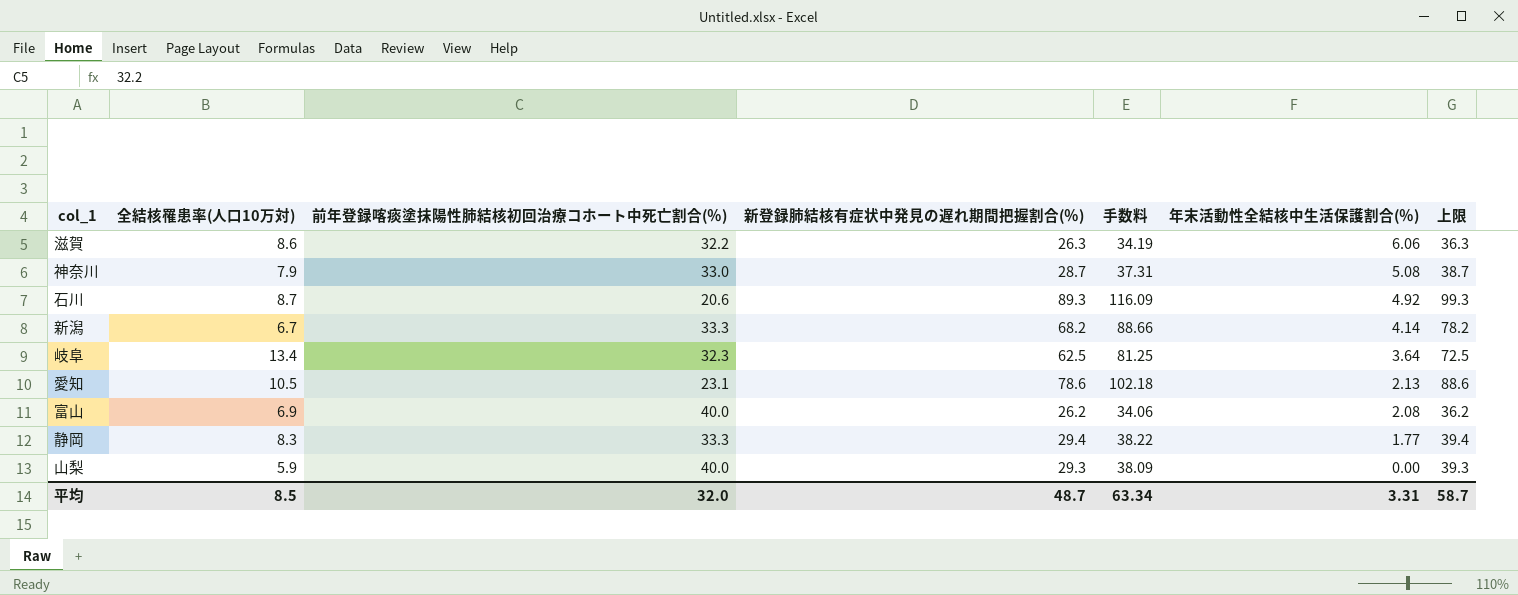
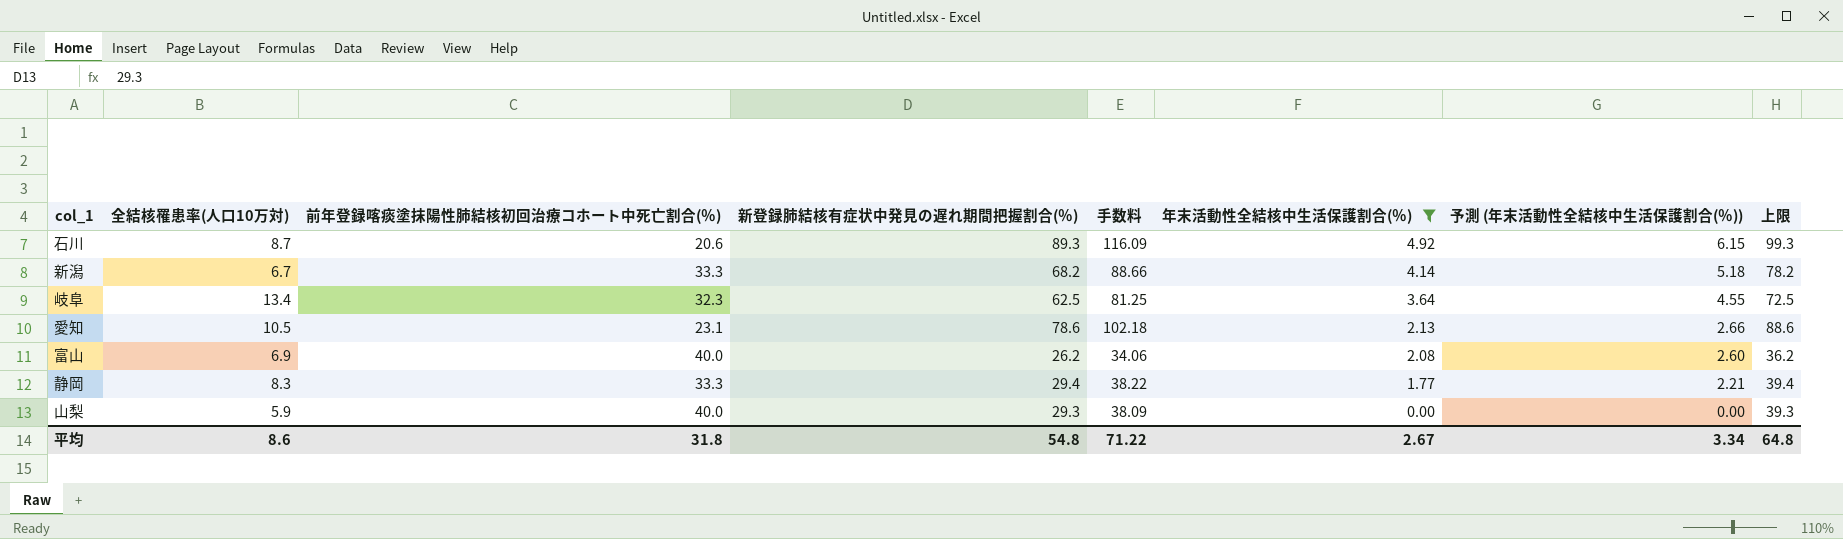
filter: none -> 年末活動性全結核中生活保護割合(％) <= 4.92
column 予測 (年末活動性全結核中生活保護割合(％)) | formula: none -> [年末活動性全結核中生活保護割合(％)] * 1.25
平均 | 全結核罹患率(人口10万対): 8.5 -> 8.6
平均 | 前年登録喀痰塗抹陽性肺結核初回治療コホート中死亡割合(％): 32.0 -> 31.8
平均 | 新登録肺結核有症状中発見の遅れ期間把握割合(％): 48.7 -> 54.8
平均 | 手数料: 63.34 -> 71.22
平均 | 年末活動性全結核中生活保護割合(％): 3.31 -> 2.67
平均 | 上限: 58.7 -> 64.8

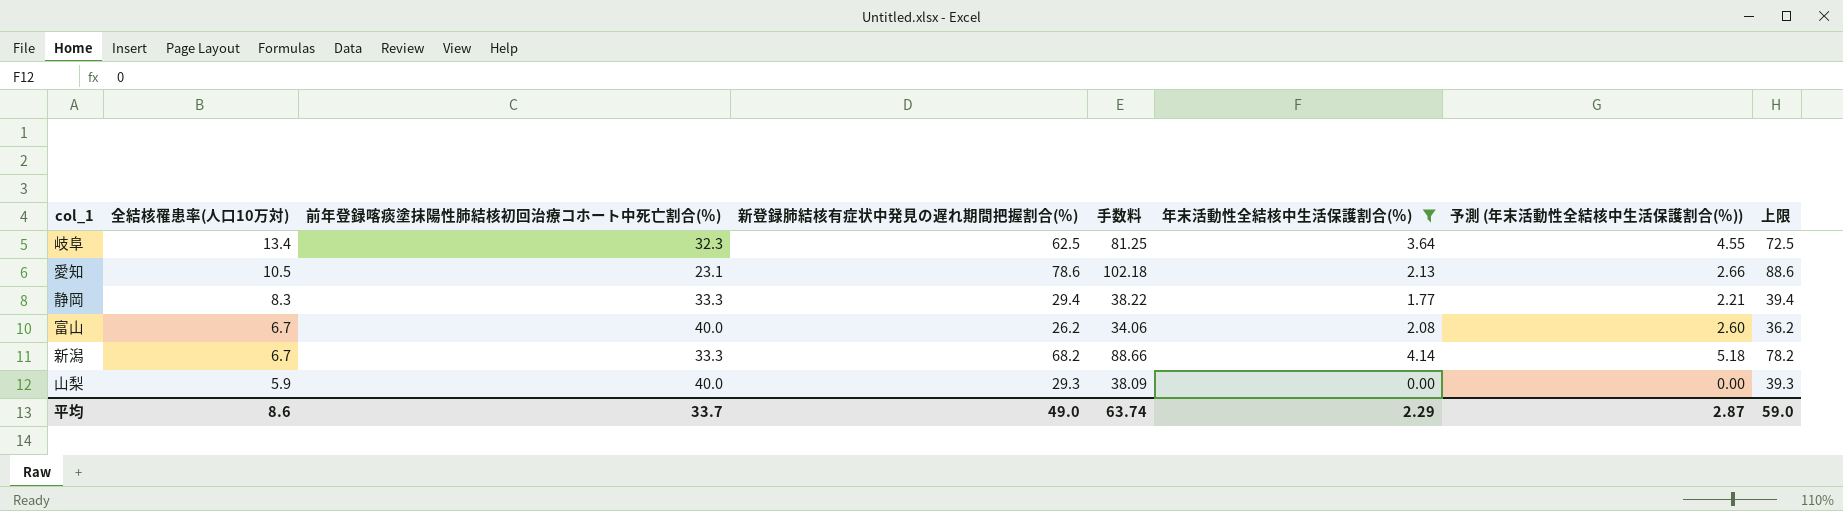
row order: 年末活動性全結核中生活保護割合(％) descending -> 全結核罹患率(人口10万対) descending
row 石川: 8.7 | 20.6 | 89.3 | 116.09 | 4.92 | 6.15 | 99.3 -> none
富山 | 全結核罹患率(人口10万対): 6.9 -> 6.7
平均 | 前年登録喀痰塗抹陽性肺結核初回治療コホート中死亡割合(％): 31.8 -> 33.7
平均 | 新登録肺結核有症状中発見の遅れ期間把握割合(％): 54.8 -> 49.0
平均 | 手数料: 71.22 -> 63.74
平均 | 年末活動性全結核中生活保護割合(％): 2.67 -> 2.29
平均 | 予測 (年末活動性全結核中生活保護割合(％)): 3.34 -> 2.87
平均 | 上限: 64.8 -> 59.0

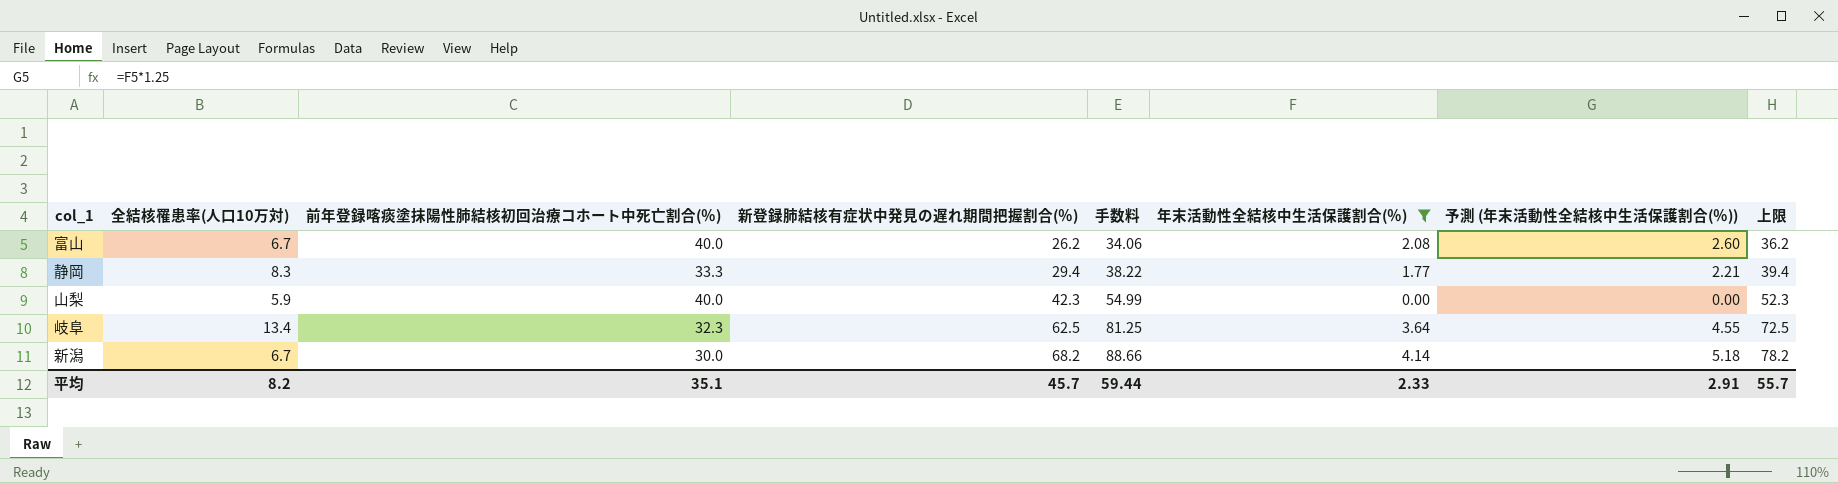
row order: 全結核罹患率(人口10万対) descending -> 新登録肺結核有症状中発見の遅れ期間把握割合(％) ascending
row 愛知: 10.5 | 23.1 | 78.6 | 102.18 | 2.13 | 2.66 | 88.6 -> none
山梨 | 新登録肺結核有症状中発見の遅れ期間把握割合(％): 29.3 -> 42.3
山梨 | 手数料: 38.09 -> 54.99
山梨 | 上限: 39.3 -> 52.3
新潟 | 前年登録喀痰塗抹陽性肺結核初回治療コホート中死亡割合(％): 33.3 -> 30.0
平均 | 全結核罹患率(人口10万対): 8.6 -> 8.2
平均 | 前年登録喀痰塗抹陽性肺結核初回治療コホート中死亡割合(％): 33.7 -> 35.1
平均 | 新登録肺結核有症状中発見の遅れ期間把握割合(％): 49.0 -> 45.7
平均 | 手数料: 63.74 -> 59.44
平均 | 年末活動性全結核中生活保護割合(％): 2.29 -> 2.33
平均 | 予測 (年末活動性全結核中生活保護割合(％)): 2.87 -> 2.91
平均 | 上限: 59.0 -> 55.7

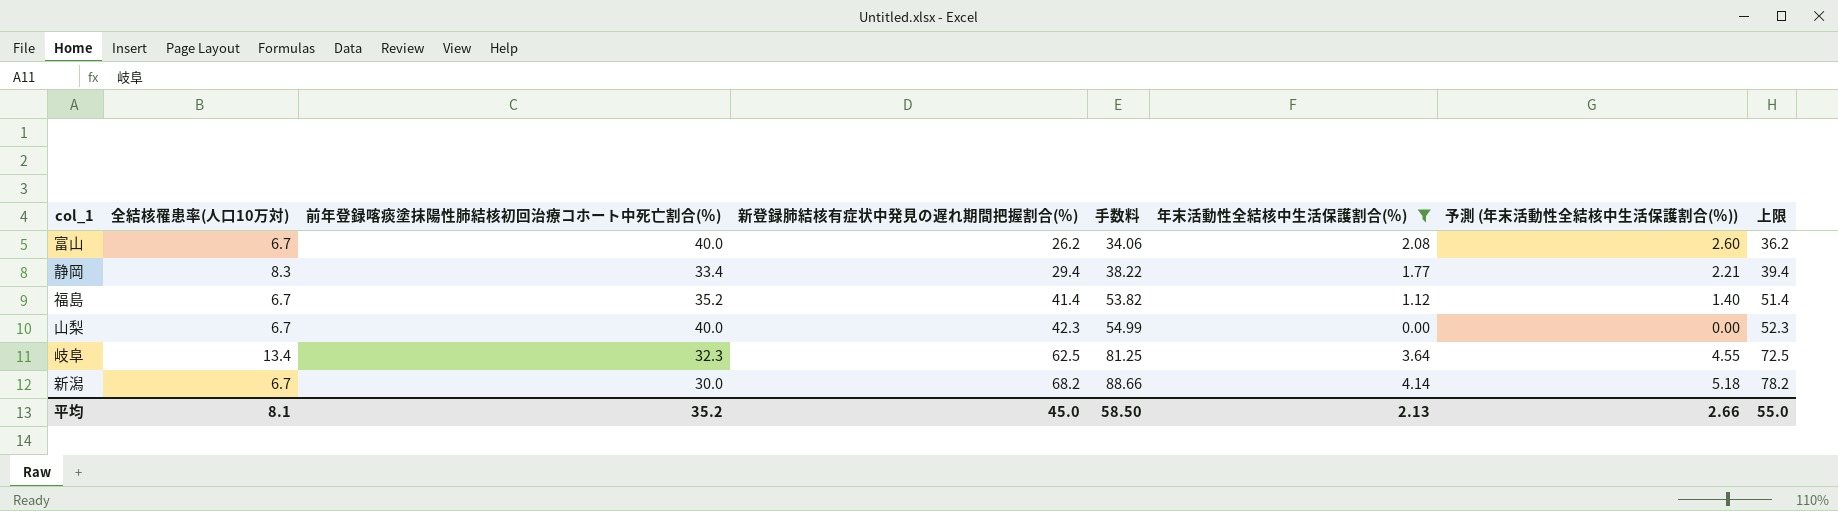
静岡 | 前年登録喀痰塗抹陽性肺結核初回治療コホート中死亡割合(％): 33.3 -> 33.4
row 福島: none -> 6.7 | 35.2 | 41.4 | 53.82 | 1.12 | 1.40 | 51.4
山梨 | 全結核罹患率(人口10万対): 5.9 -> 6.7
平均 | 全結核罹患率(人口10万対): 8.2 -> 8.1
平均 | 前年登録喀痰塗抹陽性肺結核初回治療コホート中死亡割合(％): 35.1 -> 35.2
平均 | 新登録肺結核有症状中発見の遅れ期間把握割合(％): 45.7 -> 45.0
平均 | 手数料: 59.44 -> 58.50
平均 | 年末活動性全結核中生活保護割合(％): 2.33 -> 2.13
平均 | 予測 (年末活動性全結核中生活保護割合(％)): 2.91 -> 2.66
平均 | 上限: 55.7 -> 55.0

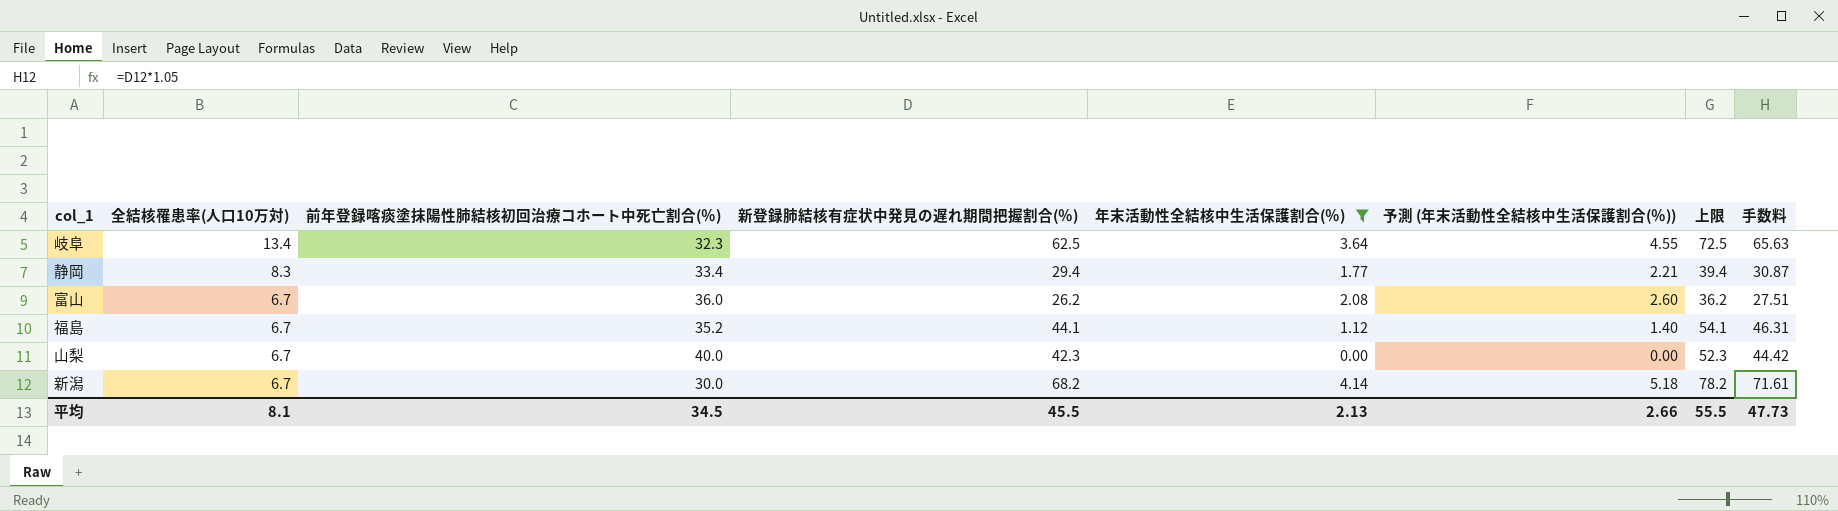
row order: 新登録肺結核有症状中発見の遅れ期間把握割合(％) ascending -> 全結核罹患率(人口10万対) descending
column 手数料 | formula: [新登録肺結核有症状中発見の遅れ期間把握割合(％)] * 1.3 -> [新登録肺結核有症状中発見の遅れ期間把握割合(％)] * 1.05
column 手数料 | position: 5 -> 8
富山 | 前年登録喀痰塗抹陽性肺結核初回治療コホート中死亡割合(％): 40.0 -> 36.0
福島 | 新登録肺結核有症状中発見の遅れ期間把握割合(％): 41.4 -> 44.1
福島 | 上限: 51.4 -> 54.1
平均 | 前年登録喀痰塗抹陽性肺結核初回治療コホート中死亡割合(％): 35.2 -> 34.5
平均 | 新登録肺結核有症状中発見の遅れ期間把握割合(％): 45.0 -> 45.5
平均 | 上限: 55.0 -> 55.5
平均 | 手数料: 58.50 -> 47.73

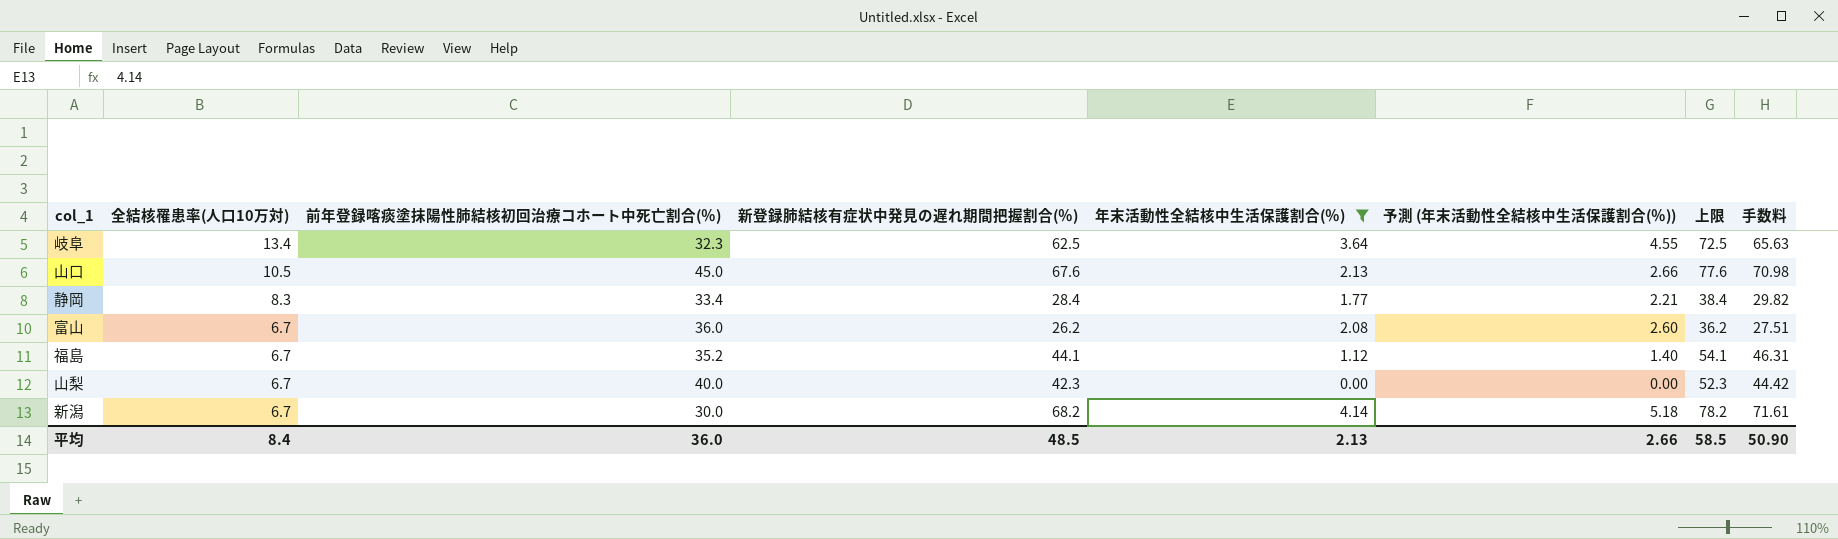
row 山口: none -> 10.5 | 45.0 | 67.6 | 2.13 | 2.66 | 77.6 | 70.98
静岡 | 新登録肺結核有症状中発見の遅れ期間把握割合(％): 29.4 -> 28.4
静岡 | 上限: 39.4 -> 38.4
静岡 | 手数料: 30.87 -> 29.82
平均 | 全結核罹患率(人口10万対): 8.1 -> 8.4
平均 | 前年登録喀痰塗抹陽性肺結核初回治療コホート中死亡割合(％): 34.5 -> 36.0
平均 | 新登録肺結核有症状中発見の遅れ期間把握割合(％): 45.5 -> 48.5
平均 | 上限: 55.5 -> 58.5
平均 | 手数料: 47.73 -> 50.90

